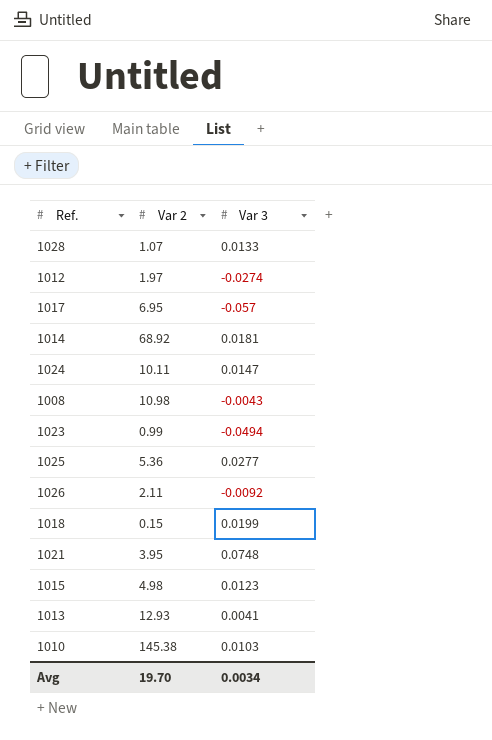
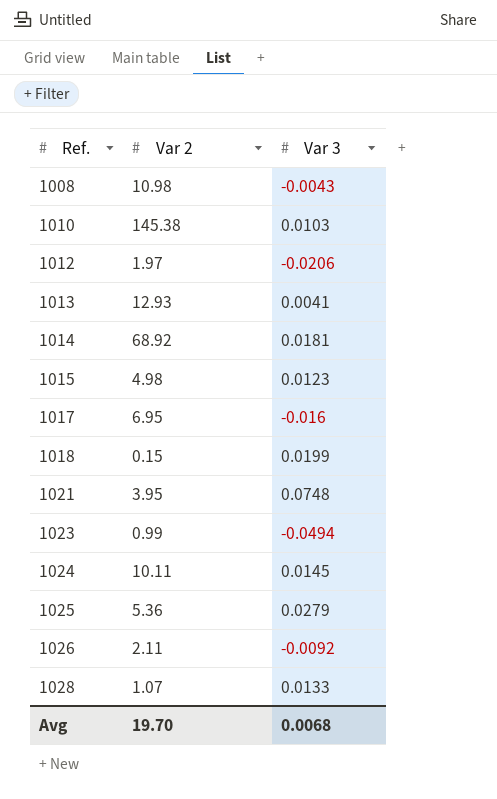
row order: none -> Ref. ascending
1012 | Var 3: -0.0274 -> -0.0206
1017 | Var 3: -0.057 -> -0.016
1024 | Var 3: 0.0147 -> 0.0145
1025 | Var 3: 0.0277 -> 0.0279
Avg | Var 3: 0.0034 -> 0.0068

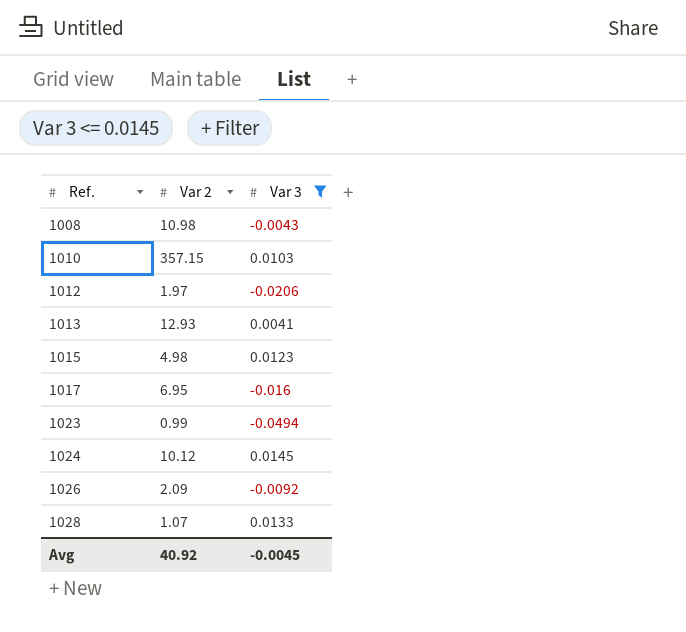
filter: none -> Var 3 <= 0.0145
1010 | Var 2: 145.38 -> 357.15
1024 | Var 2: 10.11 -> 10.12
1026 | Var 2: 2.11 -> 2.09
Avg | Var 2: 19.70 -> 40.92
Avg | Var 3: 0.0068 -> -0.0045

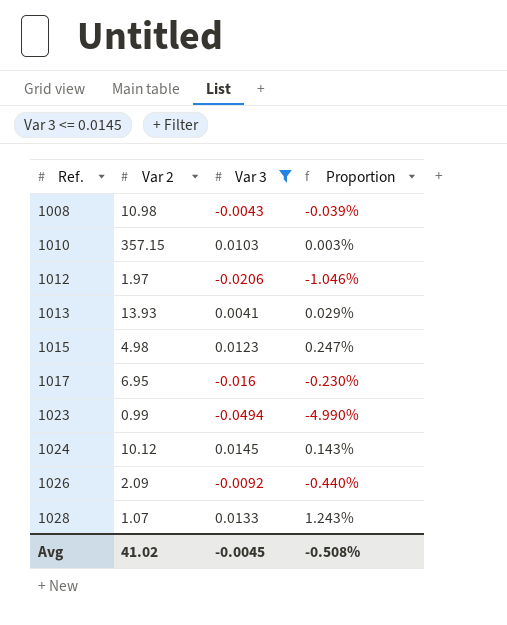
column Proportion | formula: none -> [Var 3] / [Var 2]
1013 | Var 2: 12.93 -> 13.93
Avg | Var 2: 40.92 -> 41.02

